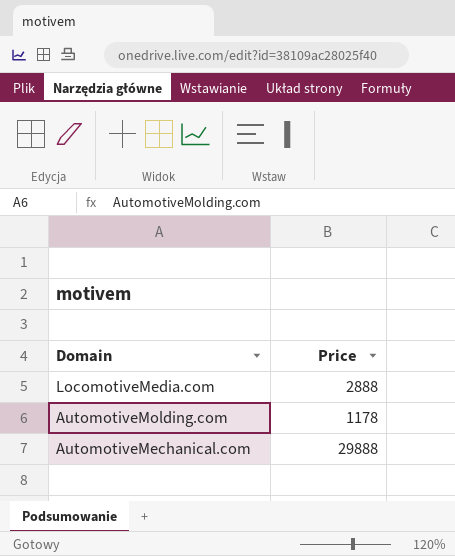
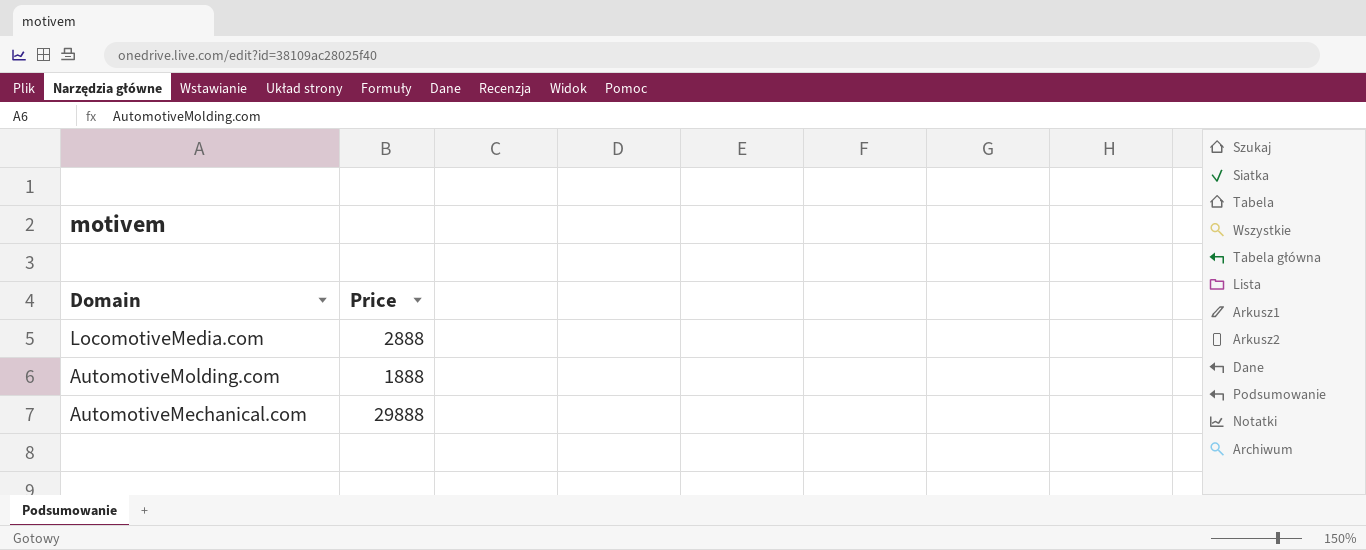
AutomotiveMolding.com | Price: 1178 -> 1888

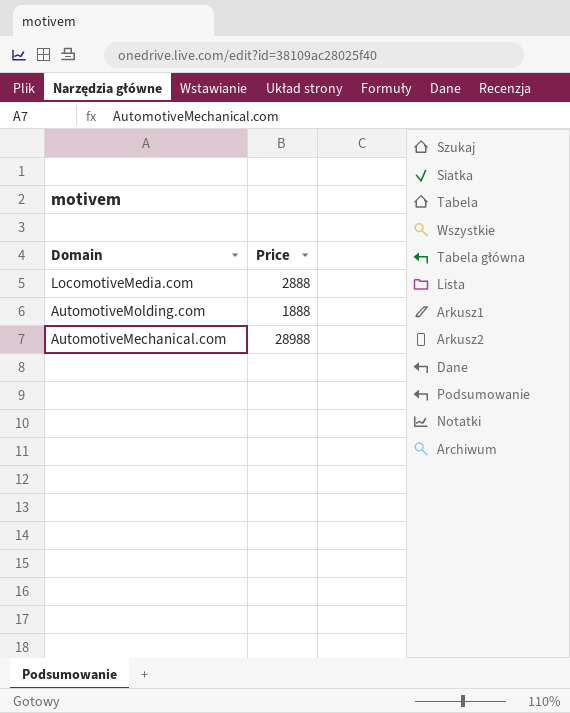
AutomotiveMechanical.com | Price: 29888 -> 28988

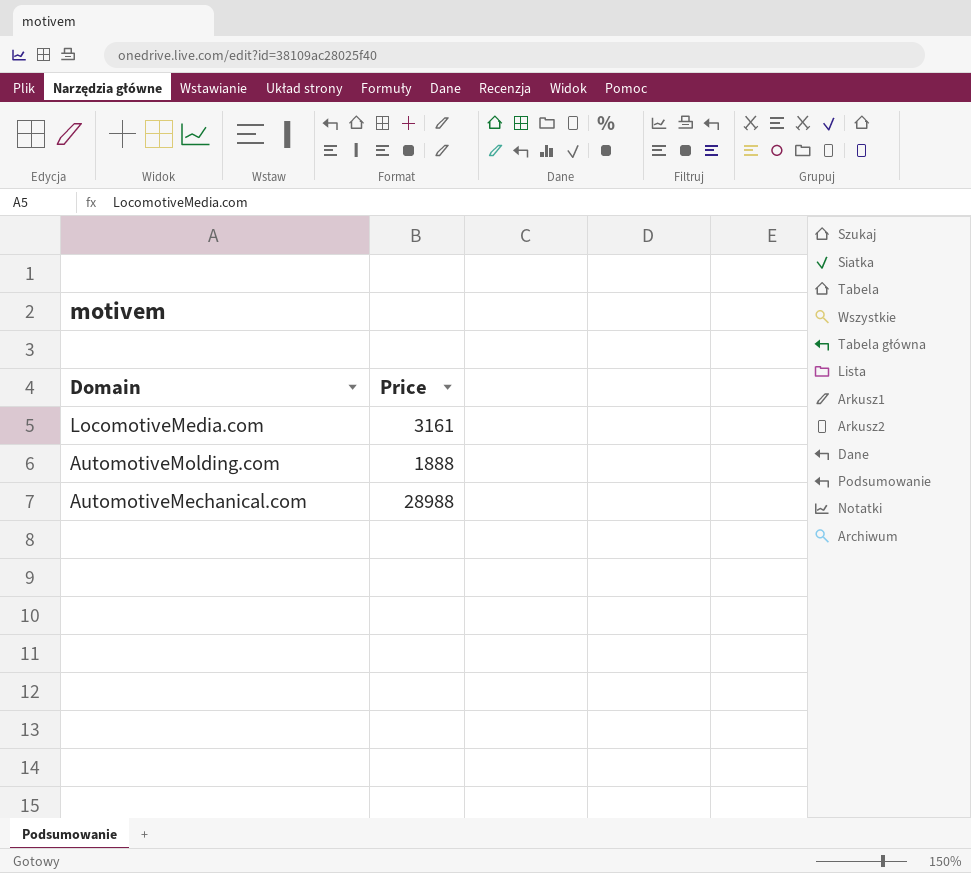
LocomotiveMedia.com | Price: 2888 -> 3161

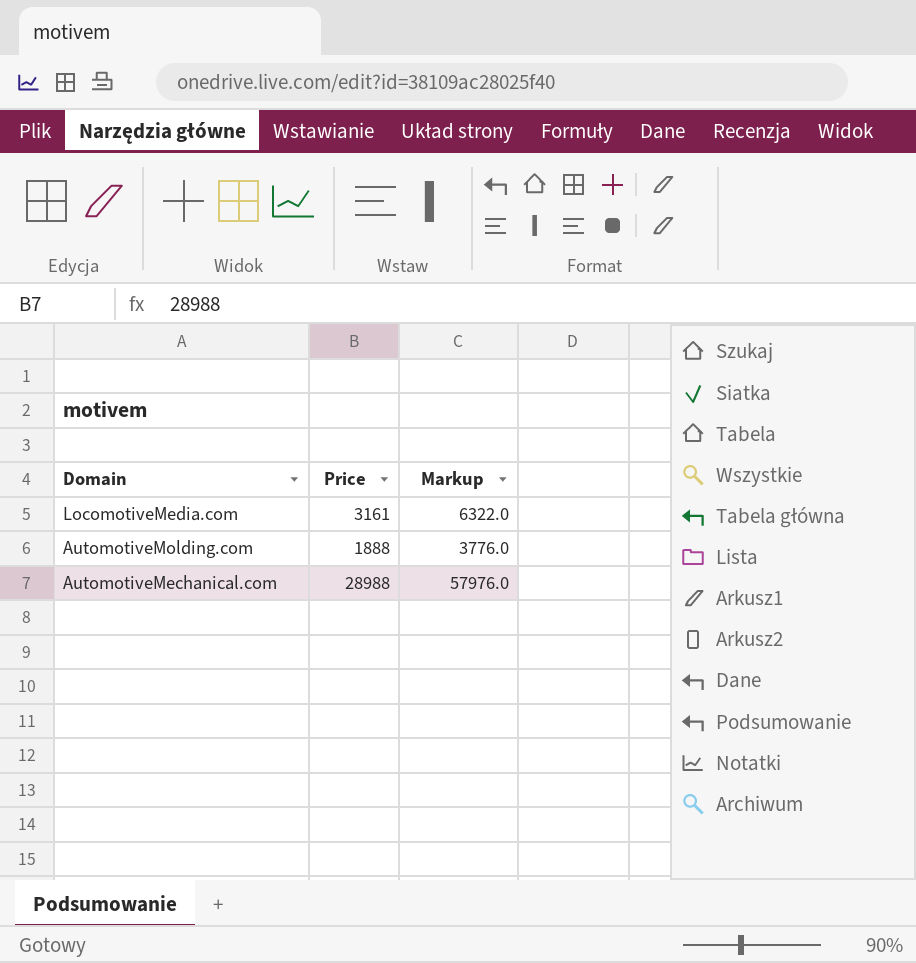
column Markup | formula: none -> [Price] * 2

